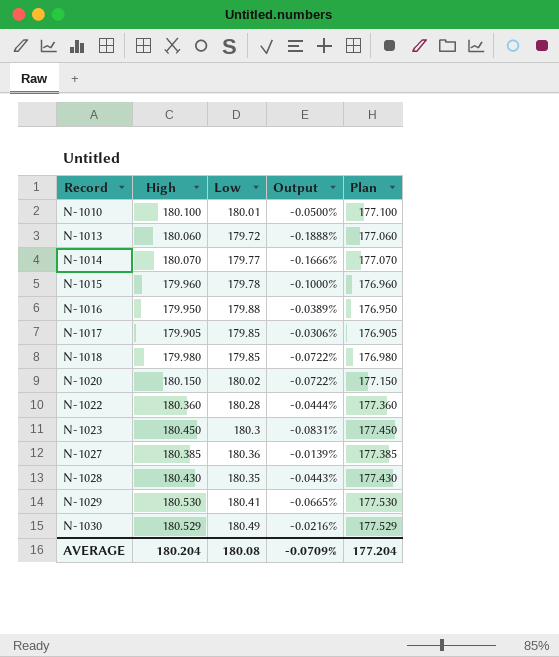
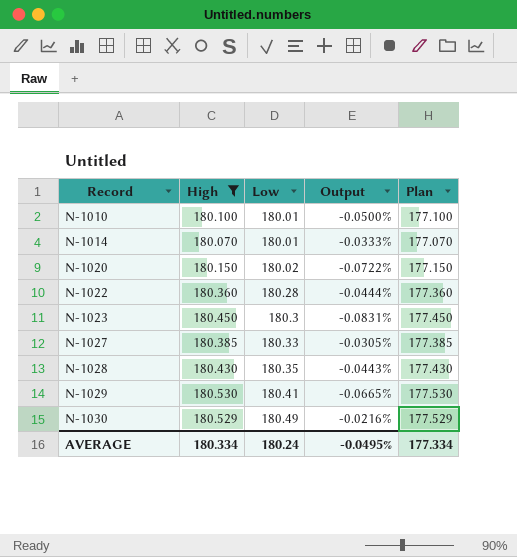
filter: none -> High >= 180.070
N-1014 | Low: 179.77 -> 180.01
N-1014 | Output: -0.1666% -> -0.0333%
N-1027 | Low: 180.36 -> 180.33
N-1027 | Output: -0.0139% -> -0.0305%
AVERAGE | High: 180.204 -> 180.334
AVERAGE | Low: 180.08 -> 180.24
AVERAGE | Output: -0.0709% -> -0.0495%
AVERAGE | Plan: 177.204 -> 177.334

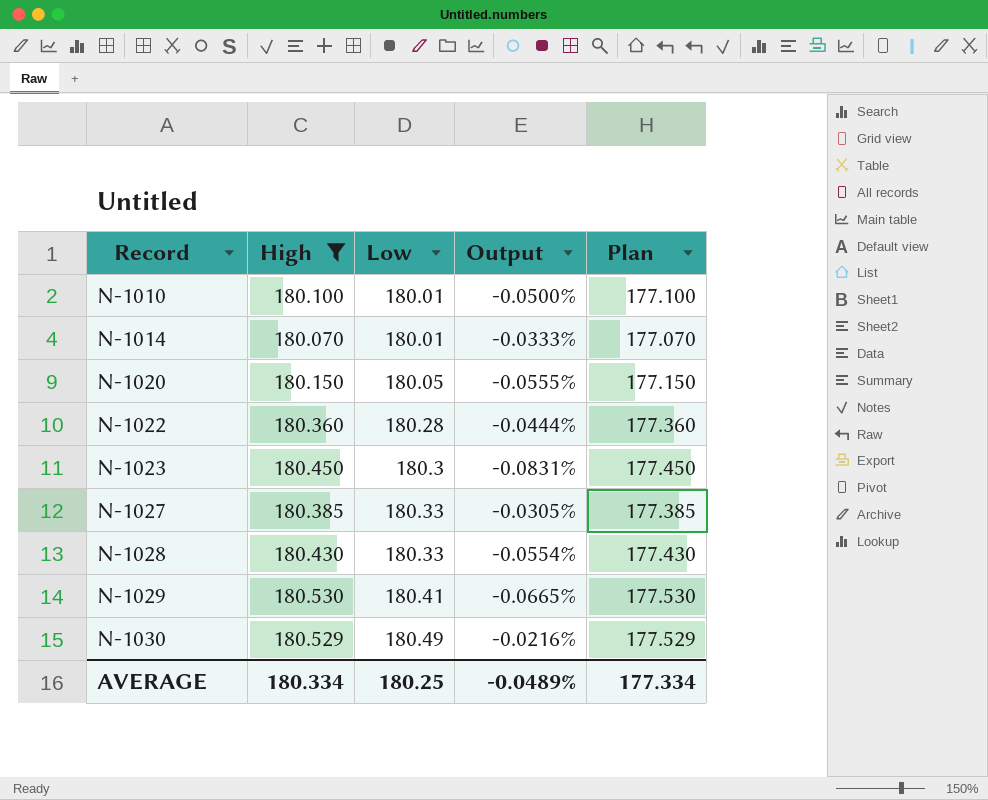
N-1020 | Low: 180.02 -> 180.05
N-1020 | Output: -0.0722% -> -0.0555%
N-1028 | Low: 180.35 -> 180.33
N-1028 | Output: -0.0443% -> -0.0554%
AVERAGE | Low: 180.24 -> 180.25
AVERAGE | Output: -0.0495% -> -0.0489%

